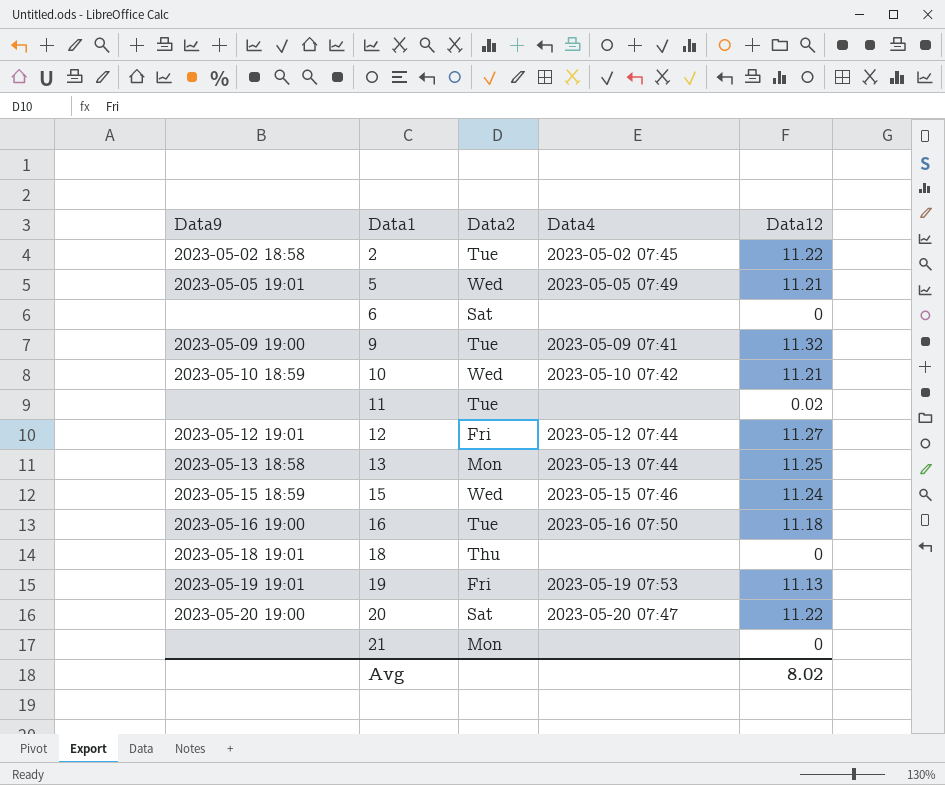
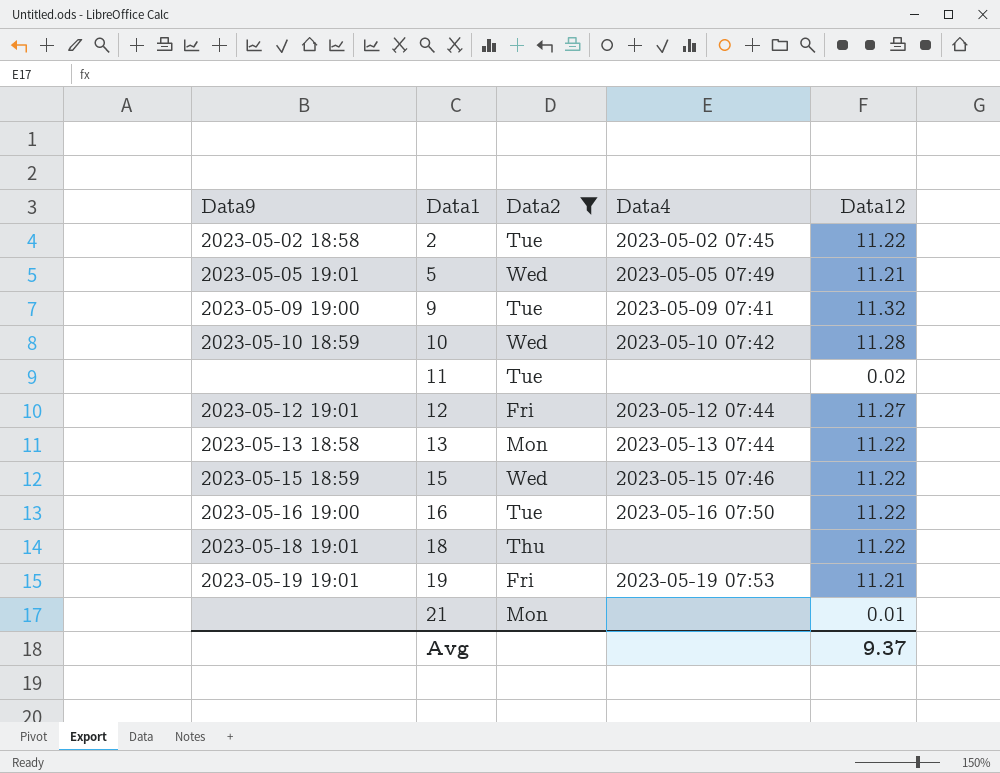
filter: none -> Data2 != Sat
10 | Data12: 11.21 -> 11.28
13 | Data12: 11.25 -> 11.22
15 | Data12: 11.24 -> 11.22
16 | Data12: 11.18 -> 11.22
18 | Data12: 0 -> 11.22
19 | Data12: 11.13 -> 11.21
21 | Data12: 0 -> 0.01
Avg | Data12: 8.02 -> 9.37

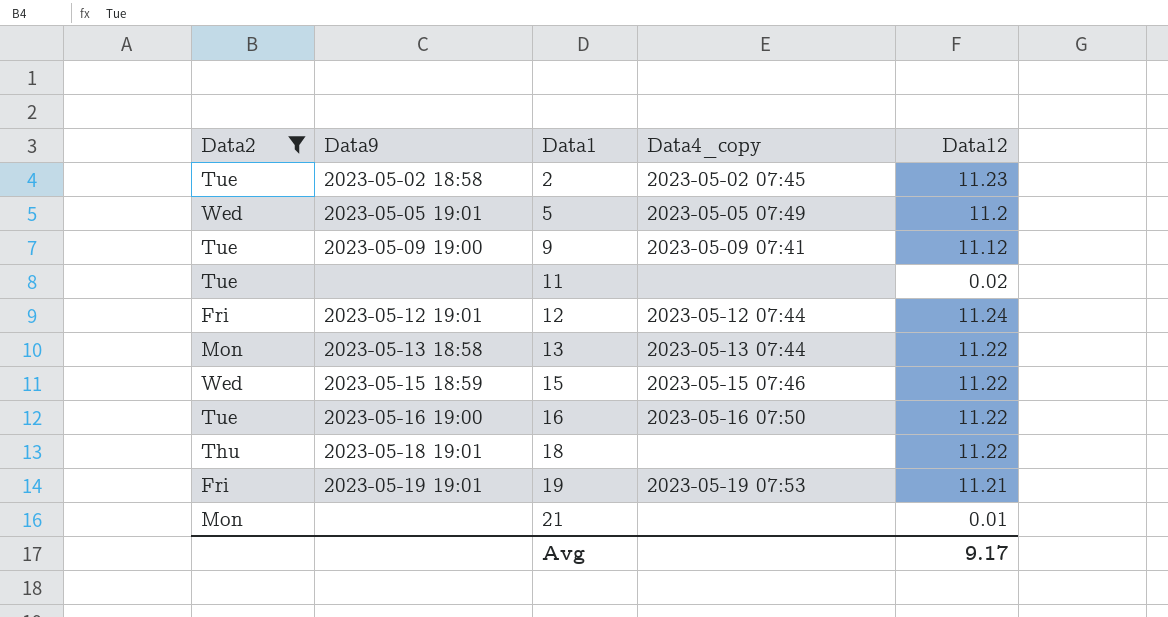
column Data2 | position: 3 -> 1
column name: Data4 -> Data4_copy
row 10: 2023-05-10 18:59 | Wed | 2023-05-10 07:42 | 11.28 -> none
2 | Data12: 11.22 -> 11.23
5 | Data12: 11.21 -> 11.2
9 | Data12: 11.32 -> 11.12
12 | Data12: 11.27 -> 11.24
Avg | Data12: 9.37 -> 9.17

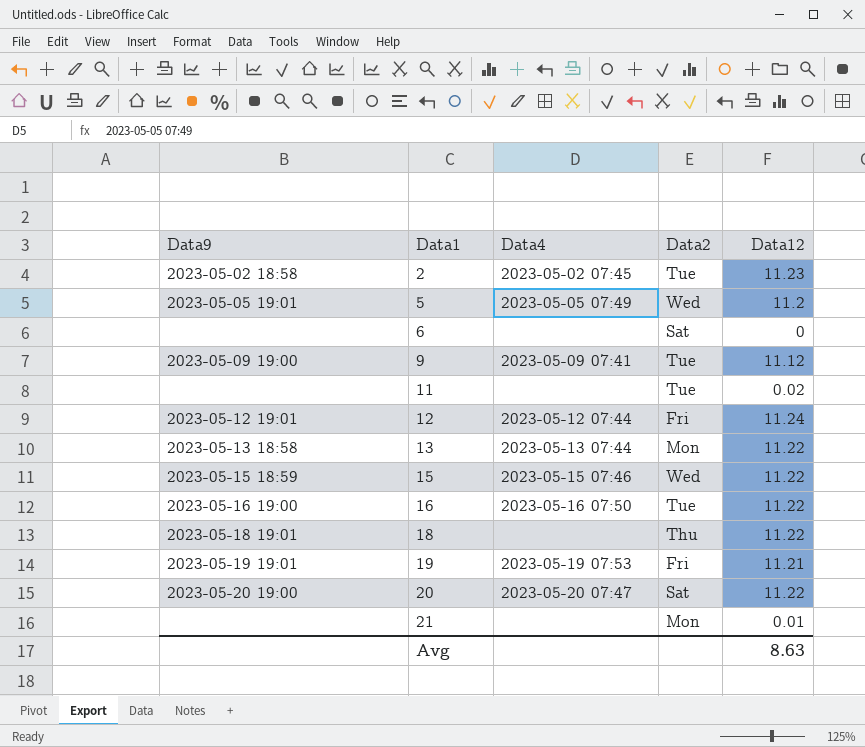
filter: Data2 != Sat -> none
column name: Data4_copy -> Data4
column Data2 | position: 1 -> 4
Avg | Data12: 9.17 -> 8.63

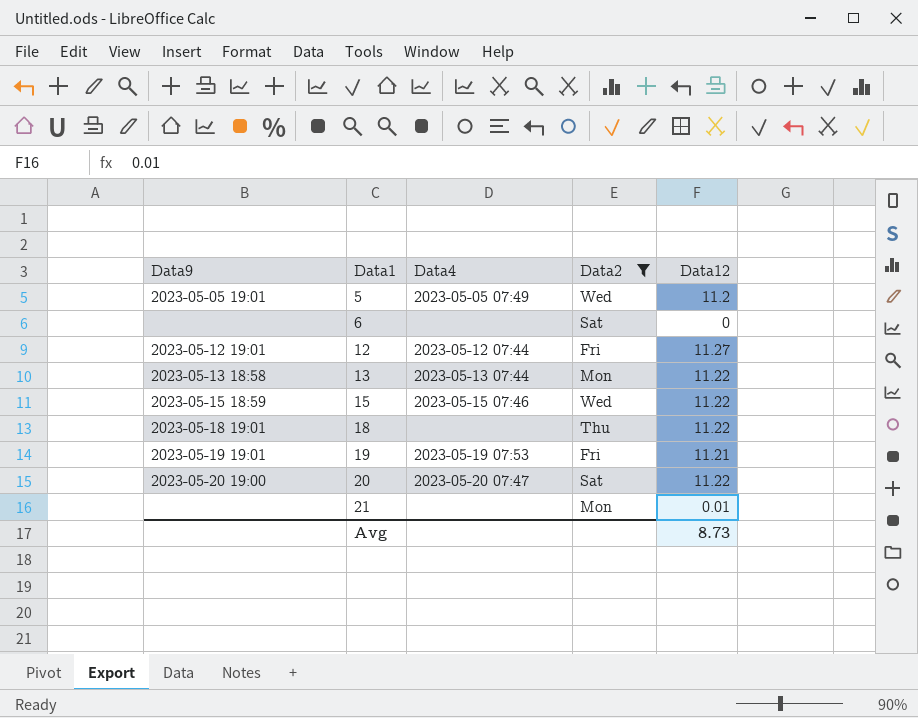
filter: none -> Data2 != Tue
12 | Data12: 11.24 -> 11.27
Avg | Data12: 8.63 -> 8.73

